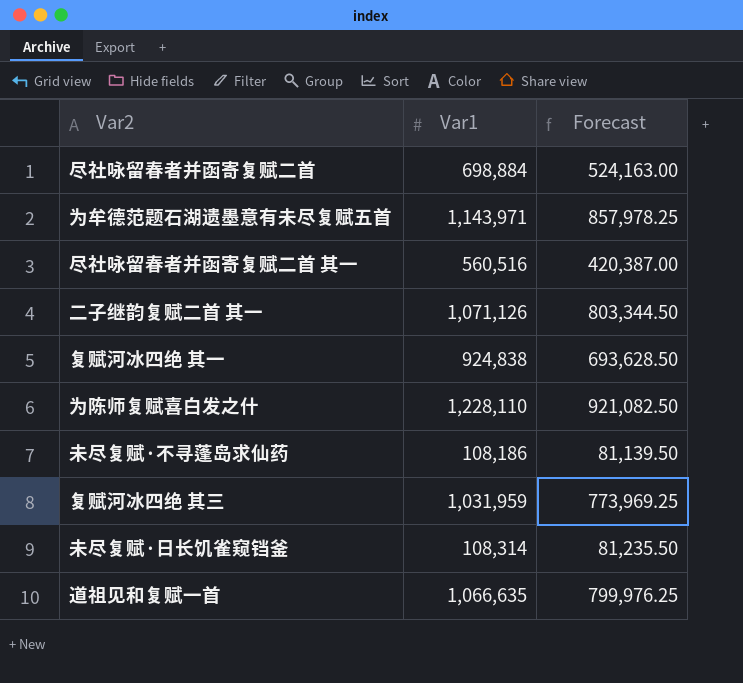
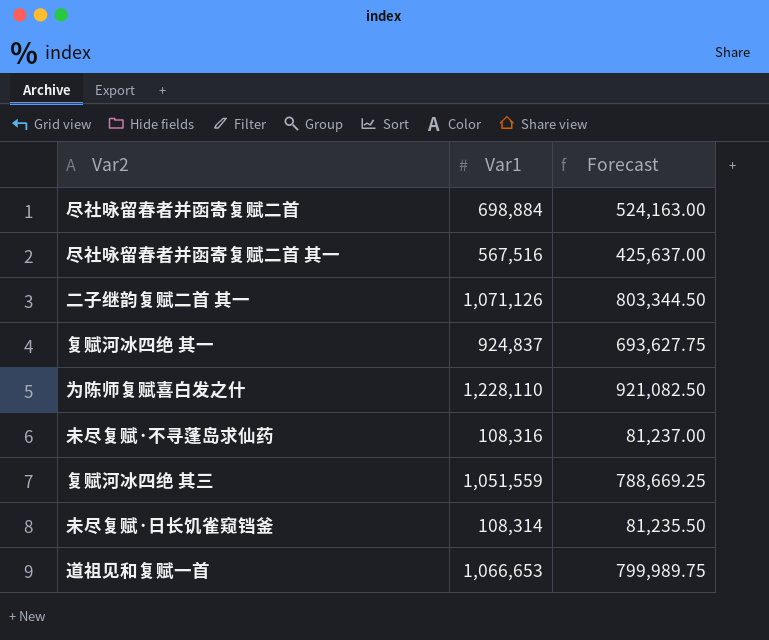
row 为牟德范题石湖遗墨意有未尽复赋五首: 1,143,971 | 857,978.25 -> none
尽社咏留春者并函寄复赋二首 其一 | Var1: 560,516 -> 567,516
尽社咏留春者并函寄复赋二首 其一 | Forecast: 420,387.00 -> 425,637.00
复赋河冰四绝 其一 | Var1: 924,838 -> 924,837
复赋河冰四绝 其一 | Forecast: 693,628.50 -> 693,627.75
未尽复赋·不寻蓬岛求仙药 | Var1: 108,186 -> 108,316
未尽复赋·不寻蓬岛求仙药 | Forecast: 81,139.50 -> 81,237.00
复赋河冰四绝 其三 | Var1: 1,031,959 -> 1,051,559
复赋河冰四绝 其三 | Forecast: 773,969.25 -> 788,669.25
道祖见和复赋一首 | Var1: 1,066,635 -> 1,066,653
道祖见和复赋一首 | Forecast: 799,976.25 -> 799,989.75

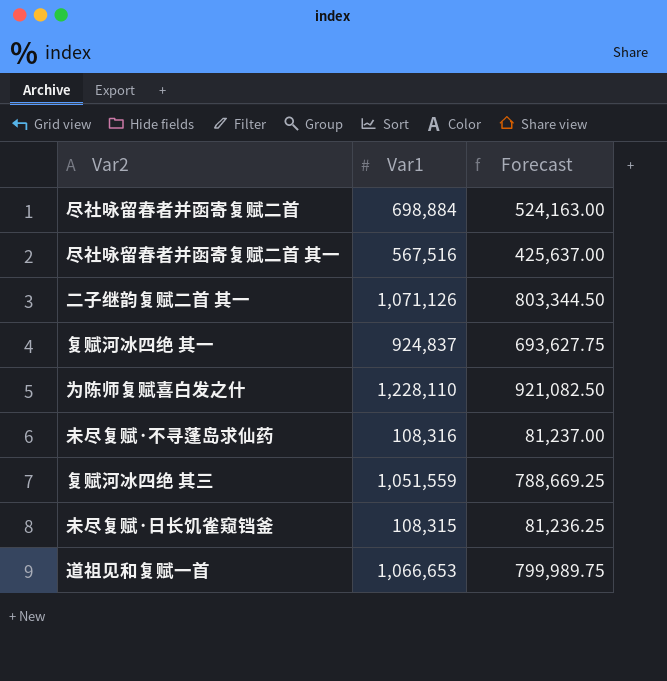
未尽复赋·日长饥雀窥铛釜 | Var1: 108,314 -> 108,315
未尽复赋·日长饥雀窥铛釜 | Forecast: 81,235.50 -> 81,236.25

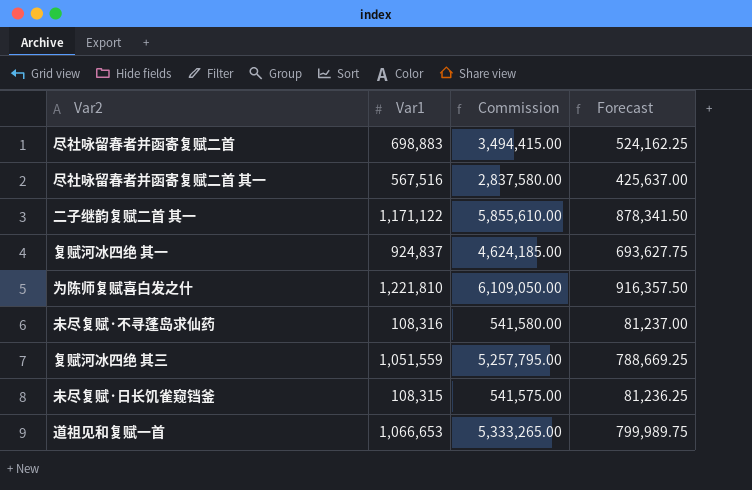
column Commission | formula: none -> [Var1] * 5
尽社咏留春者并函寄复赋二首 | Var1: 698,884 -> 698,883
尽社咏留春者并函寄复赋二首 | Forecast: 524,163.00 -> 524,162.25
二子继韵复赋二首 其一 | Var1: 1,071,126 -> 1,171,122
二子继韵复赋二首 其一 | Forecast: 803,344.50 -> 878,341.50
为陈师复赋喜白发之什 | Var1: 1,228,110 -> 1,221,810
为陈师复赋喜白发之什 | Forecast: 921,082.50 -> 916,357.50

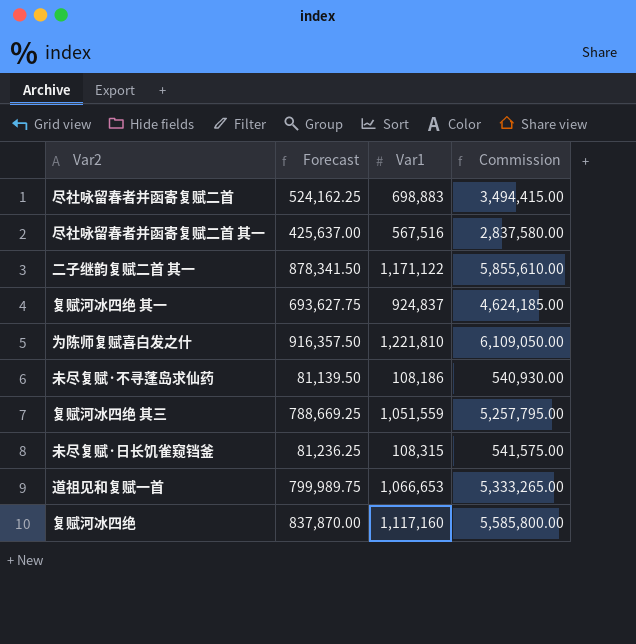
column Forecast | position: 4 -> 2
未尽复赋·不寻蓬岛求仙药 | Forecast: 81,237.00 -> 81,139.50
未尽复赋·不寻蓬岛求仙药 | Var1: 108,316 -> 108,186
未尽复赋·不寻蓬岛求仙药 | Commission: 541,580.00 -> 540,930.00
row 复赋河冰四绝: none -> 837,870.00 | 1,117,160 | 5,585,800.00

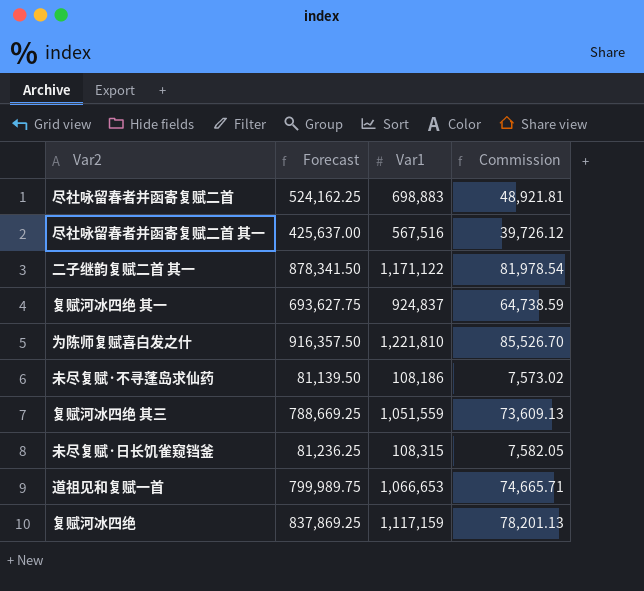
column Commission | formula: [Var1] * 5 -> [Var1] * 0.07
复赋河冰四绝 | Forecast: 837,870.00 -> 837,869.25
复赋河冰四绝 | Var1: 1,117,160 -> 1,117,159

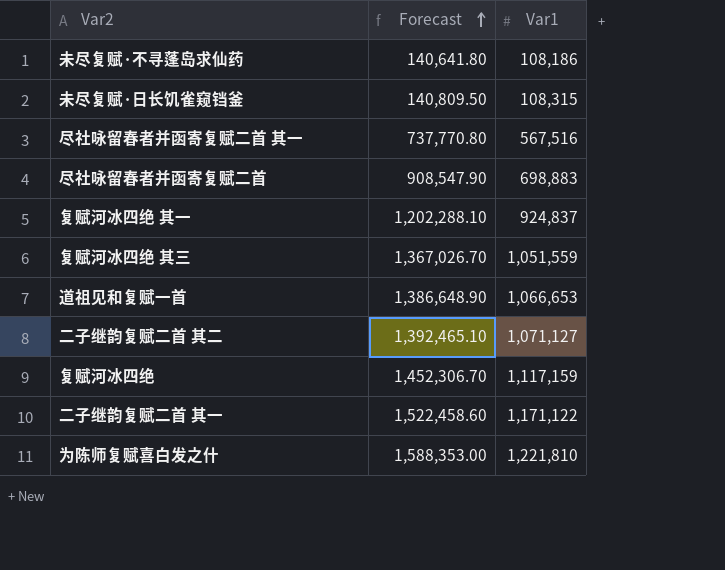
row order: none -> Forecast ascending
column Commission | formula: [Var1] * 0.07 -> none
column Forecast | formula: [Var1] * 0.75 -> [Var1] * 1.3
row 二子继韵复赋二首 其二: none -> 1,392,465.10 | 1,071,127

